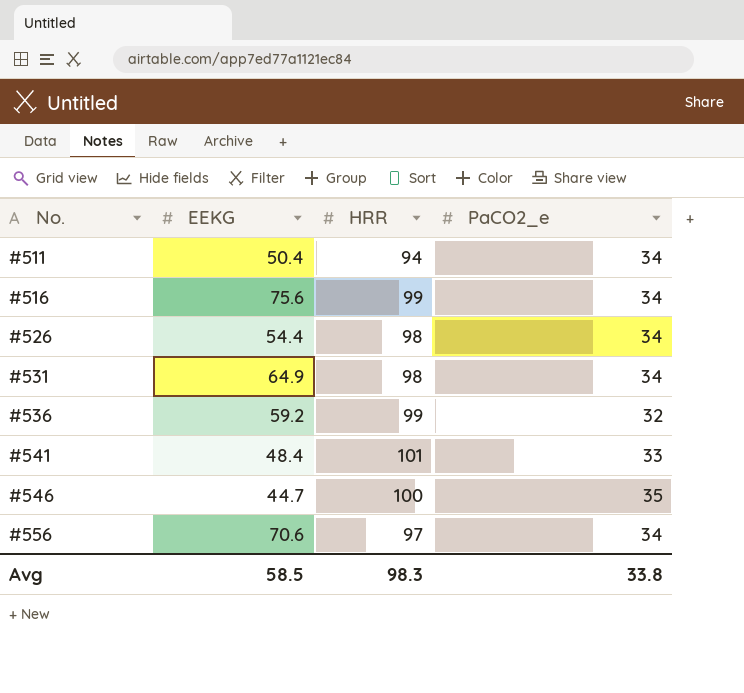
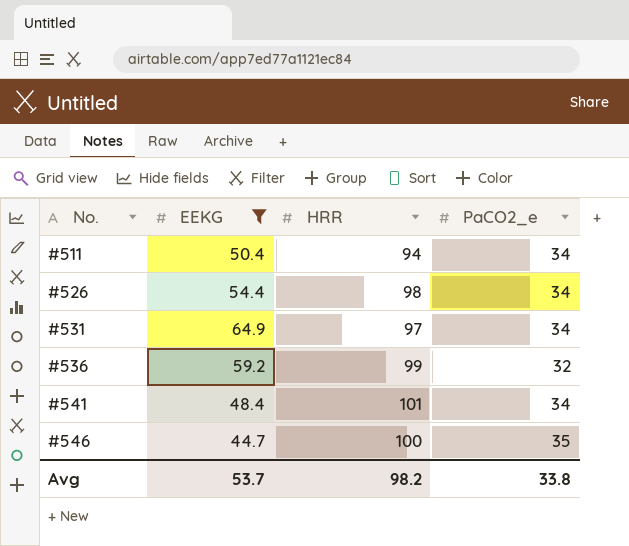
filter: none -> EEKG <= 64.9
#531 | HRR: 98 -> 97
#541 | PaCO2_e: 33 -> 34
Avg | EEKG: 58.5 -> 53.7
Avg | HRR: 98.3 -> 98.2

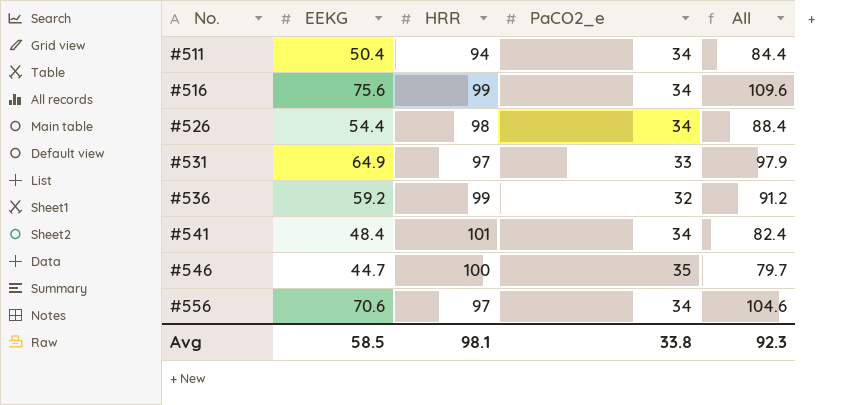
filter: EEKG <= 64.9 -> none
column All | formula: none -> [EEKG] + [PaCO2_e]
#531 | PaCO2_e: 34 -> 33
Avg | EEKG: 53.7 -> 58.5
Avg | HRR: 98.2 -> 98.1

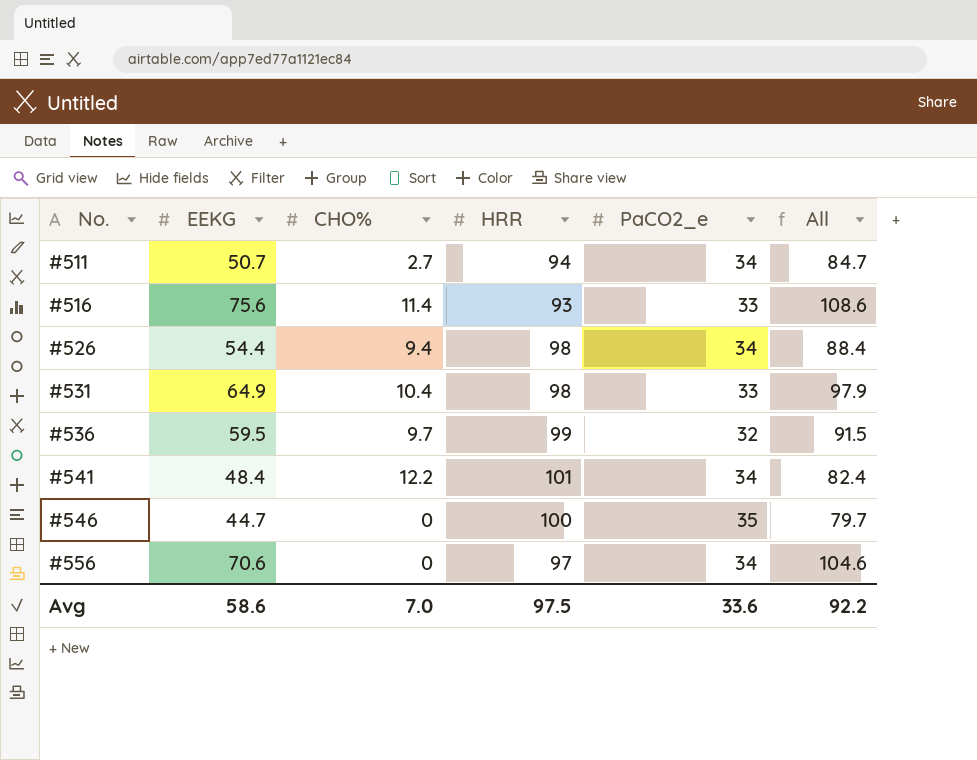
column CHO% | position: none -> 3
#511 | EEKG: 50.4 -> 50.7
#511 | All: 84.4 -> 84.7
#516 | HRR: 99 -> 93
#516 | PaCO2_e: 34 -> 33
#516 | All: 109.6 -> 108.6
#531 | HRR: 97 -> 98
#536 | EEKG: 59.2 -> 59.5
#536 | All: 91.2 -> 91.5
Avg | EEKG: 58.5 -> 58.6
Avg | HRR: 98.1 -> 97.5
Avg | PaCO2_e: 33.8 -> 33.6
Avg | All: 92.3 -> 92.2

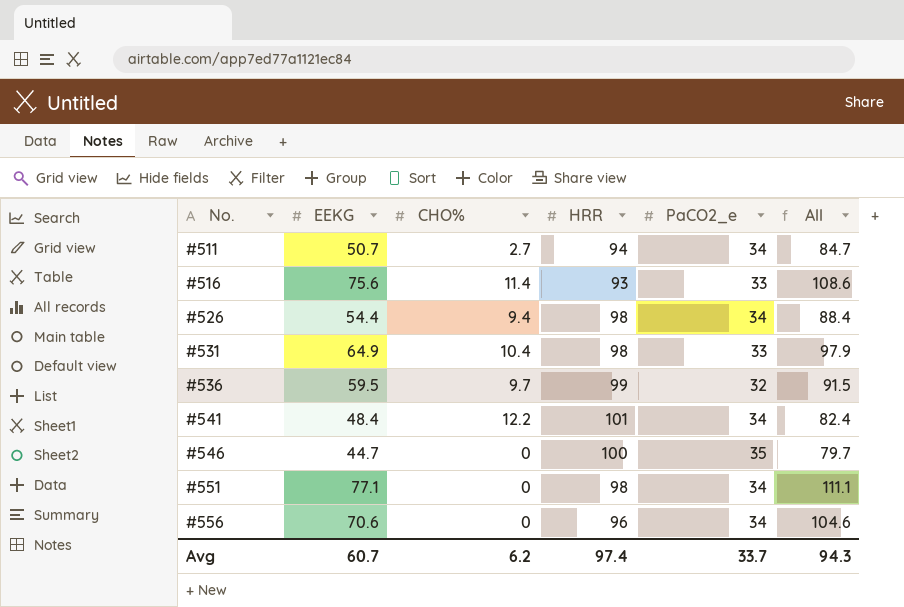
row #551: none -> 77.1 | 0 | 98 | 34 | 111.1
#556 | HRR: 97 -> 96
Avg | EEKG: 58.6 -> 60.7
Avg | CHO%: 7.0 -> 6.2
Avg | HRR: 97.5 -> 97.4
Avg | PaCO2_e: 33.6 -> 33.7
Avg | All: 92.2 -> 94.3

